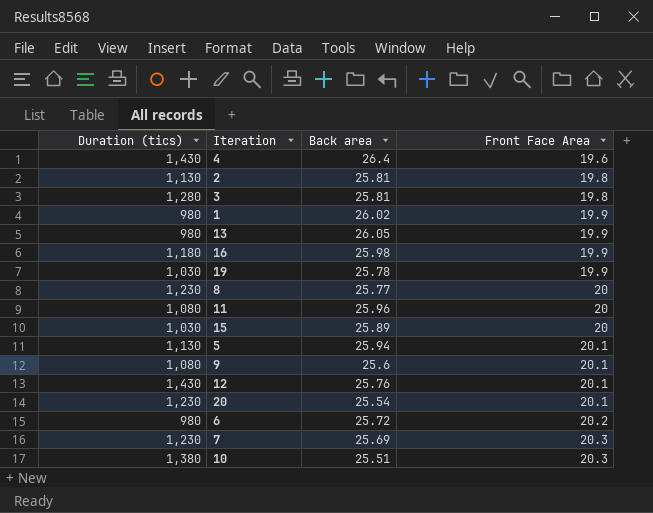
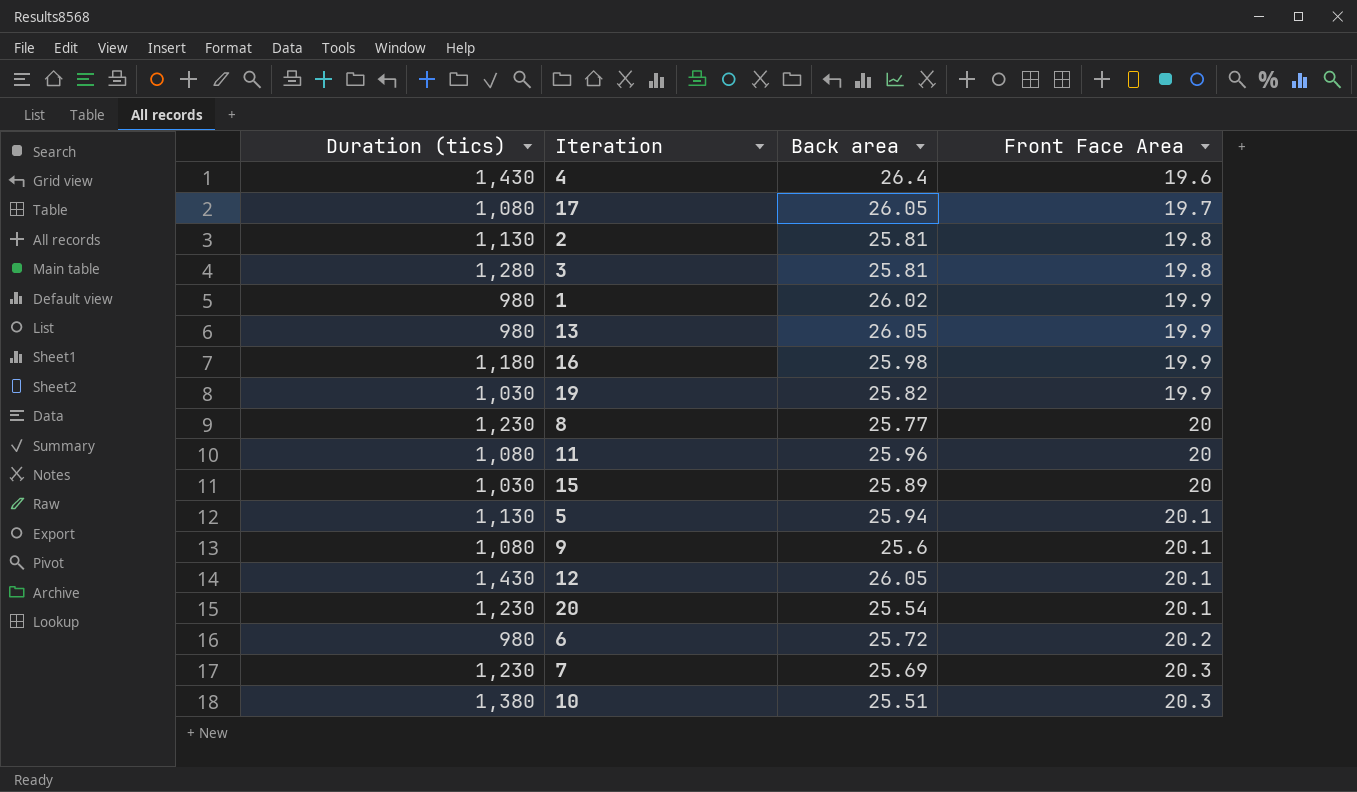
row 17: none -> 1,080 | 26.05 | 19.7
19 | Back area: 25.78 -> 25.82
12 | Back area: 25.76 -> 26.05

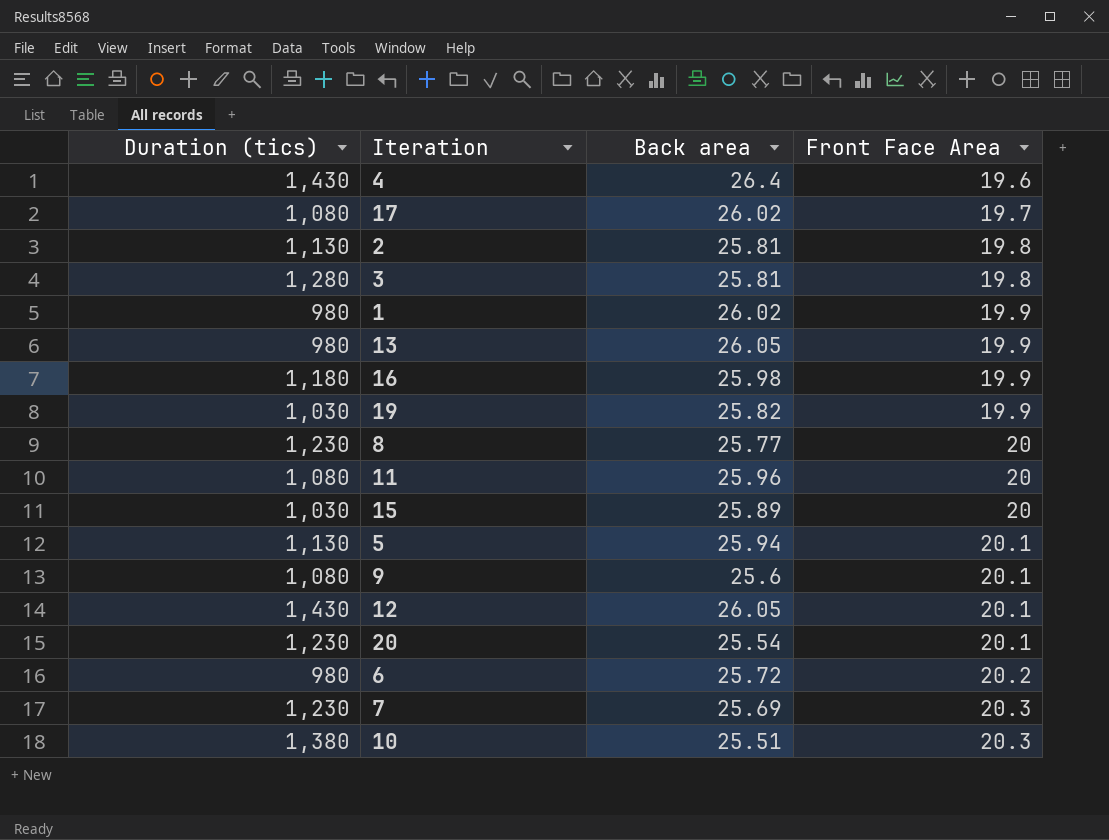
17 | Back area: 26.05 -> 26.02

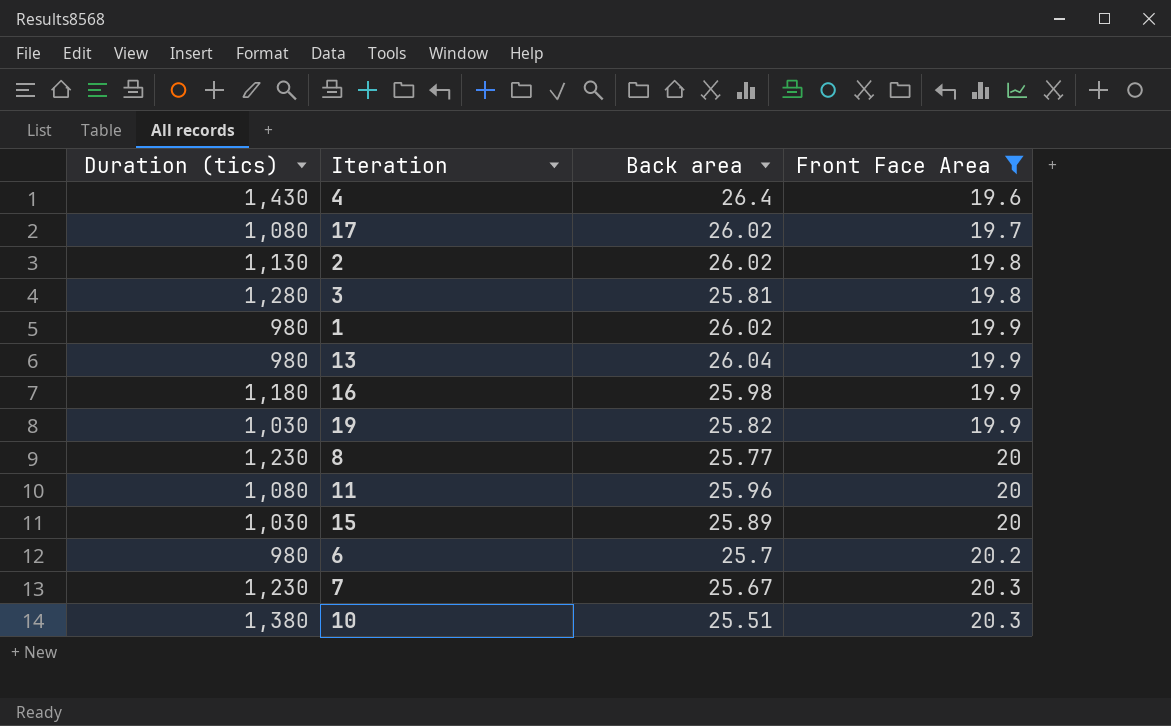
filter: none -> Front Face Area != 20.1
2 | Back area: 25.81 -> 26.02
13 | Back area: 26.05 -> 26.04
6 | Back area: 25.72 -> 25.7
7 | Back area: 25.69 -> 25.67

